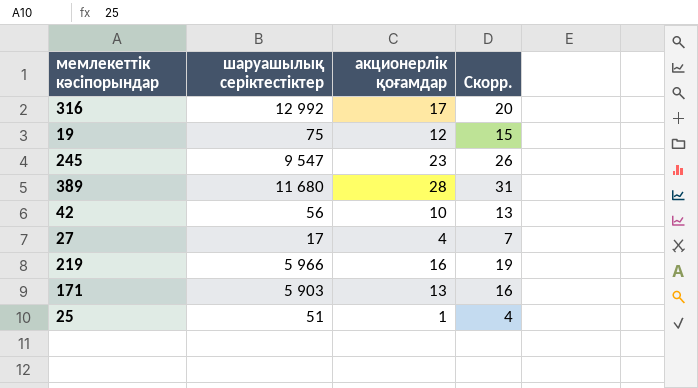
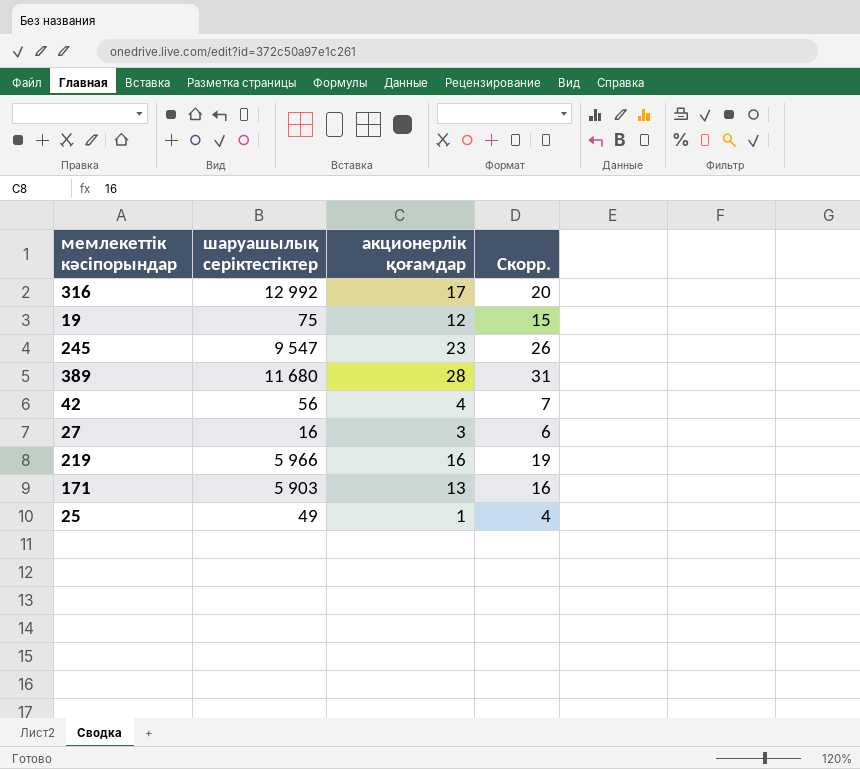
42 | акционерлік қоғамдар: 10 -> 4
42 | Скорр.: 13 -> 7
27 | шаруашылық серіктестіктер: 17 -> 16
27 | акционерлік қоғамдар: 4 -> 3
27 | Скорр.: 7 -> 6
25 | шаруашылық серіктестіктер: 51 -> 49

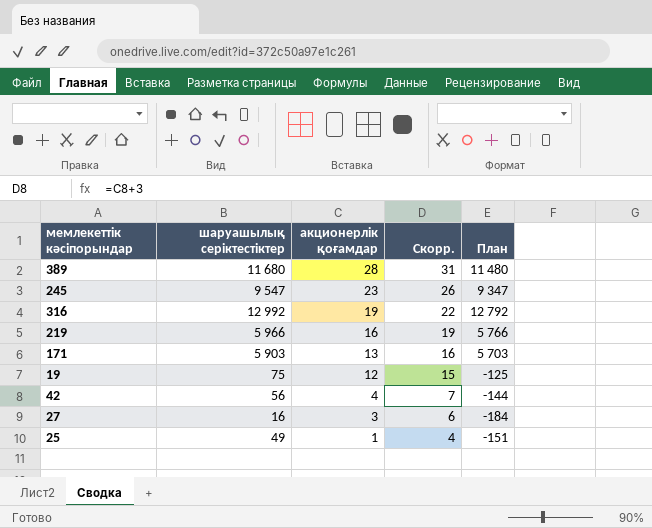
row order: none -> акционерлік қоғамдар descending
column План | formula: none -> [шаруашылық серіктестіктер] - 200
316 | акционерлік қоғамдар: 17 -> 19
316 | Скорр.: 20 -> 22

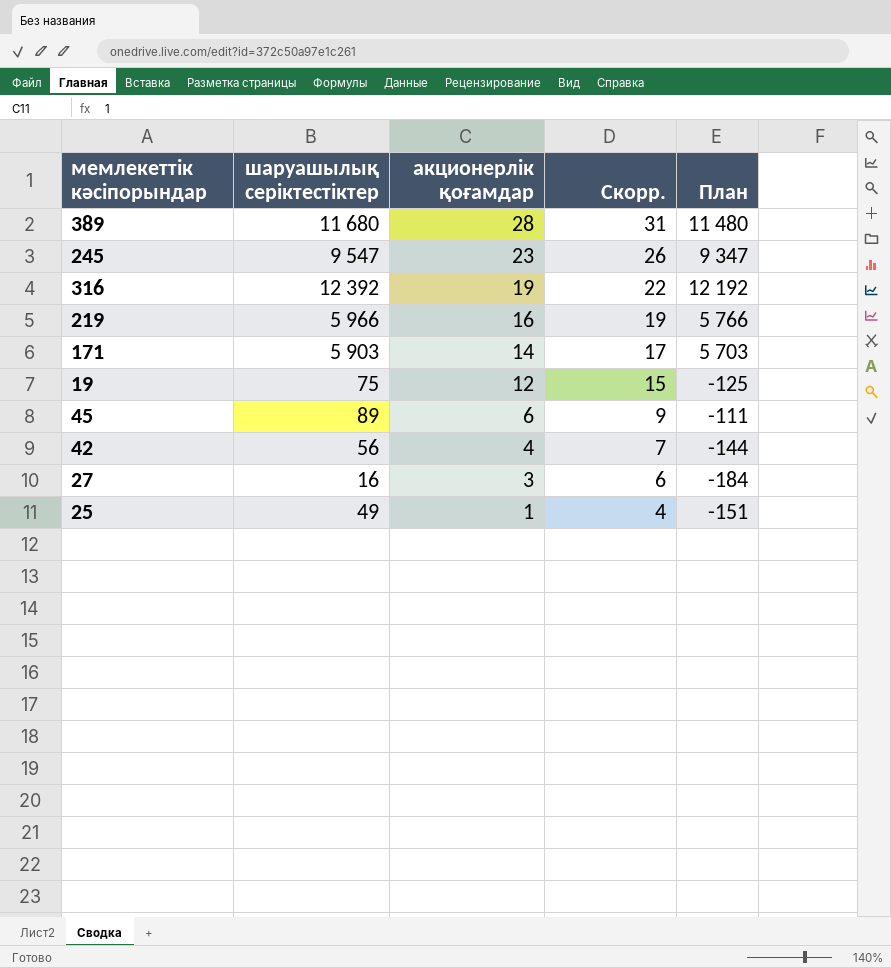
316 | шаруашылық серіктестіктер: 12 992 -> 12 392
316 | План: 12 792 -> 12 192
171 | акционерлік қоғамдар: 13 -> 14
171 | Скорр.: 16 -> 17
row 45: none -> 89 | 6 | 9 | -111

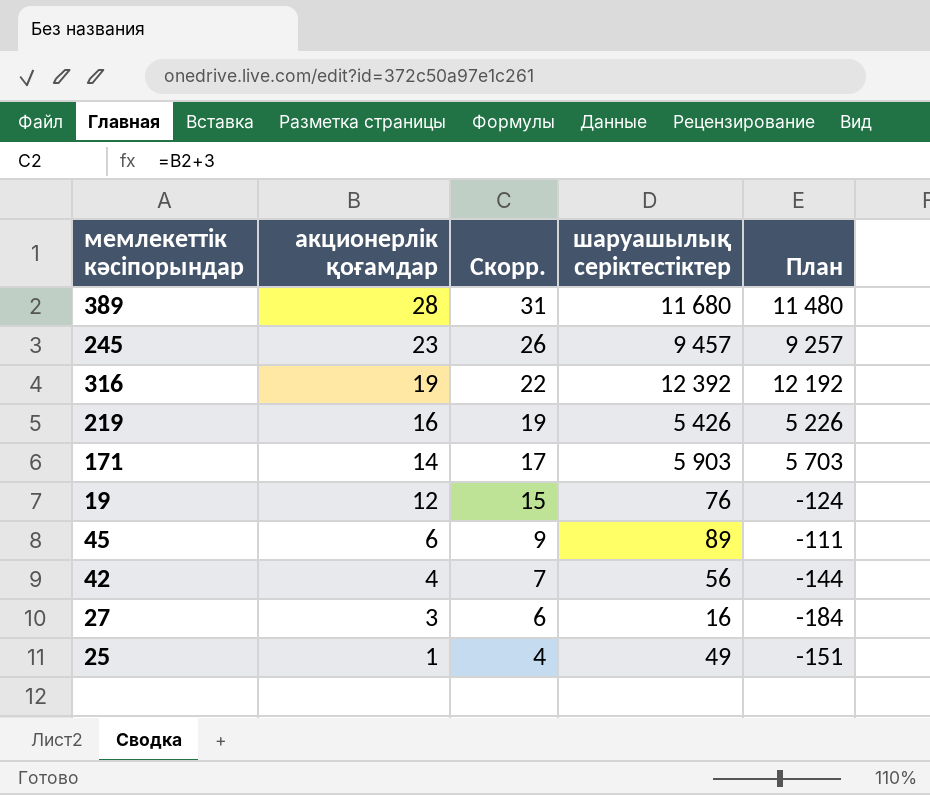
column шаруашылық серіктестіктер | position: 2 -> 4
245 | шаруашылық серіктестіктер: 9 547 -> 9 457
245 | План: 9 347 -> 9 257
219 | шаруашылық серіктестіктер: 5 966 -> 5 426
219 | План: 5 766 -> 5 226
19 | шаруашылық серіктестіктер: 75 -> 76
19 | План: -125 -> -124

